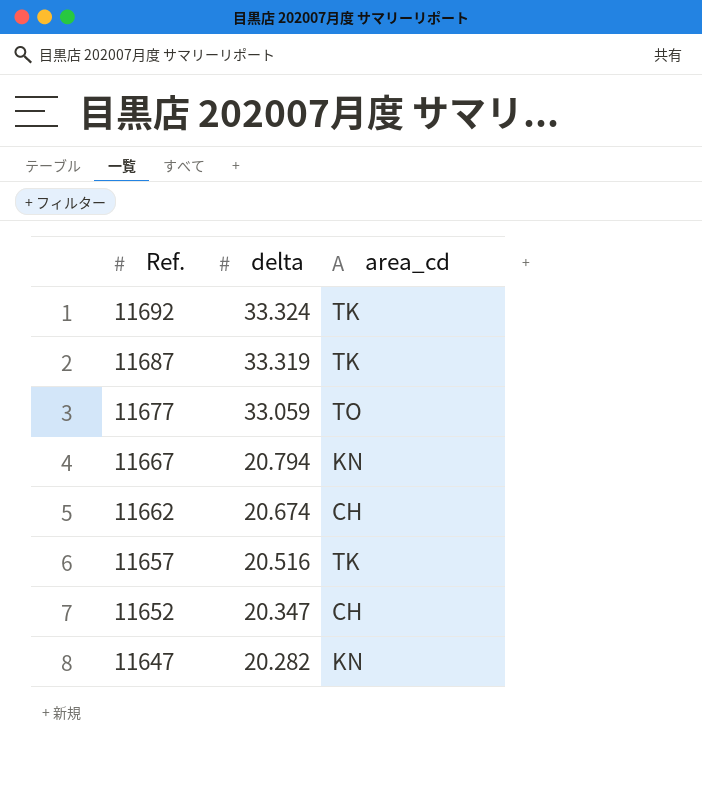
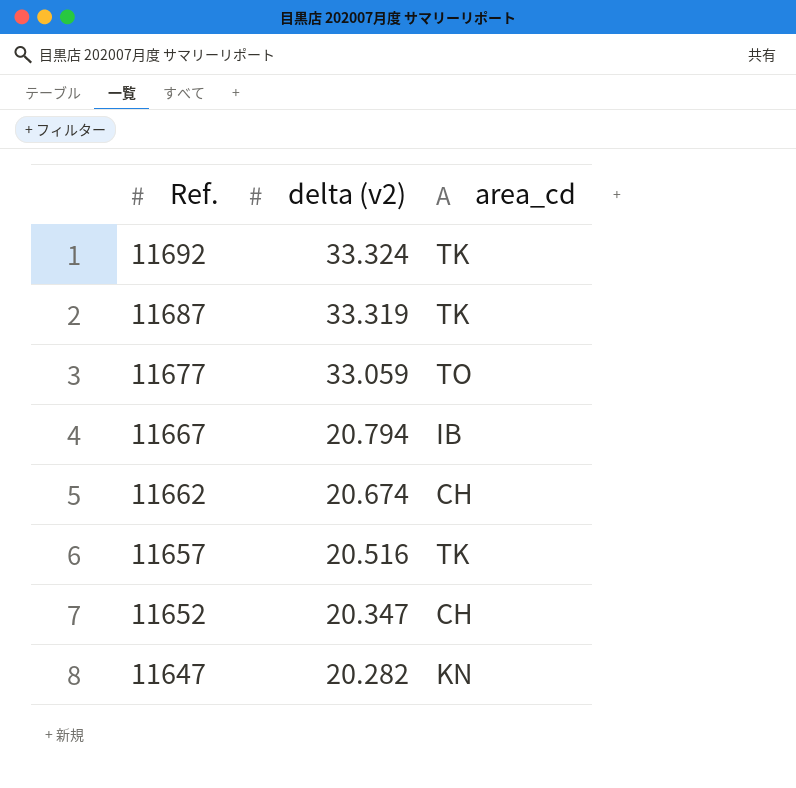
column name: delta -> delta (v2)
11667 | area_cd: KN -> IB

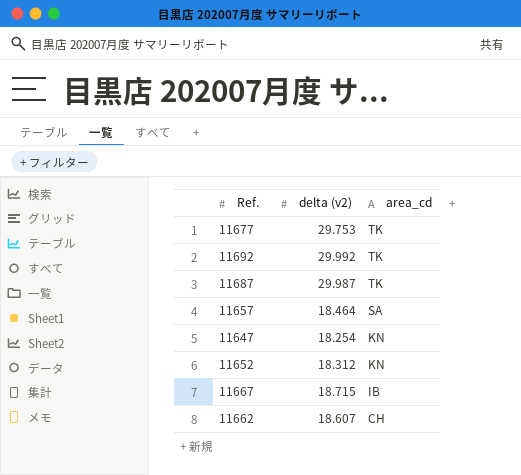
row order: Ref. descending -> area_cd descending
11677 | delta (v2): 33.059 -> 29.753
11677 | area_cd: TO -> TK
11692 | delta (v2): 33.324 -> 29.992
11687 | delta (v2): 33.319 -> 29.987
11657 | delta (v2): 20.516 -> 18.464
11657 | area_cd: TK -> SA
11647 | delta (v2): 20.282 -> 18.254
11652 | delta (v2): 20.347 -> 18.312
11652 | area_cd: CH -> KN
11667 | delta (v2): 20.794 -> 18.715
11662 | delta (v2): 20.674 -> 18.607

